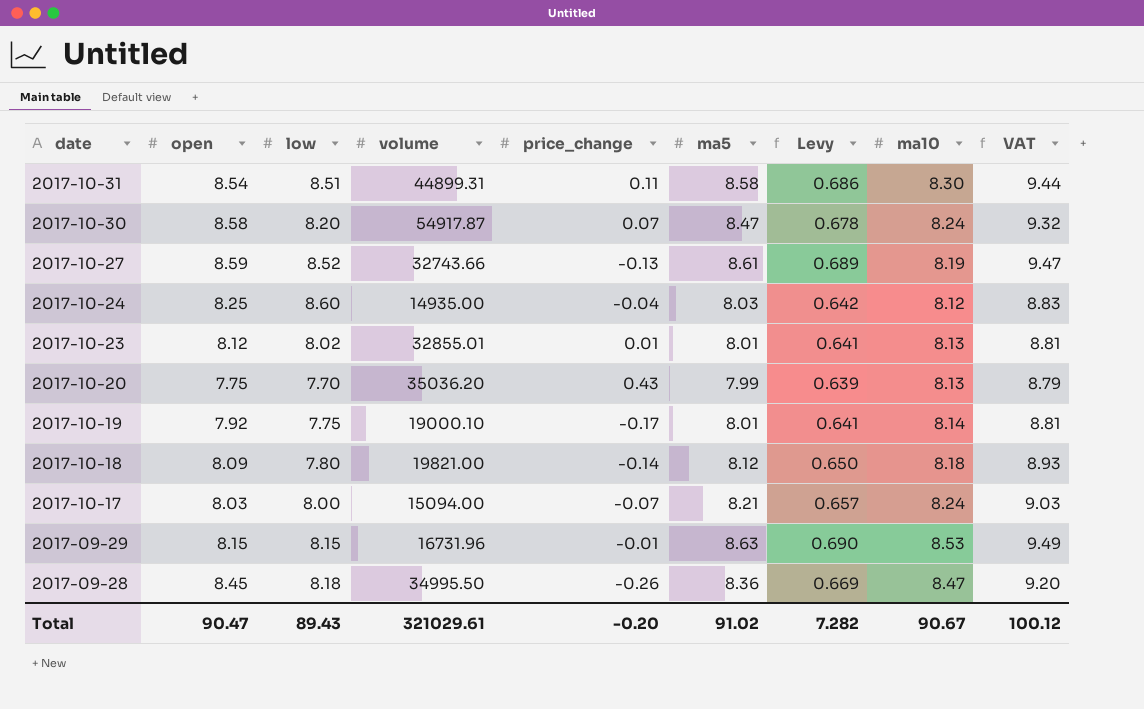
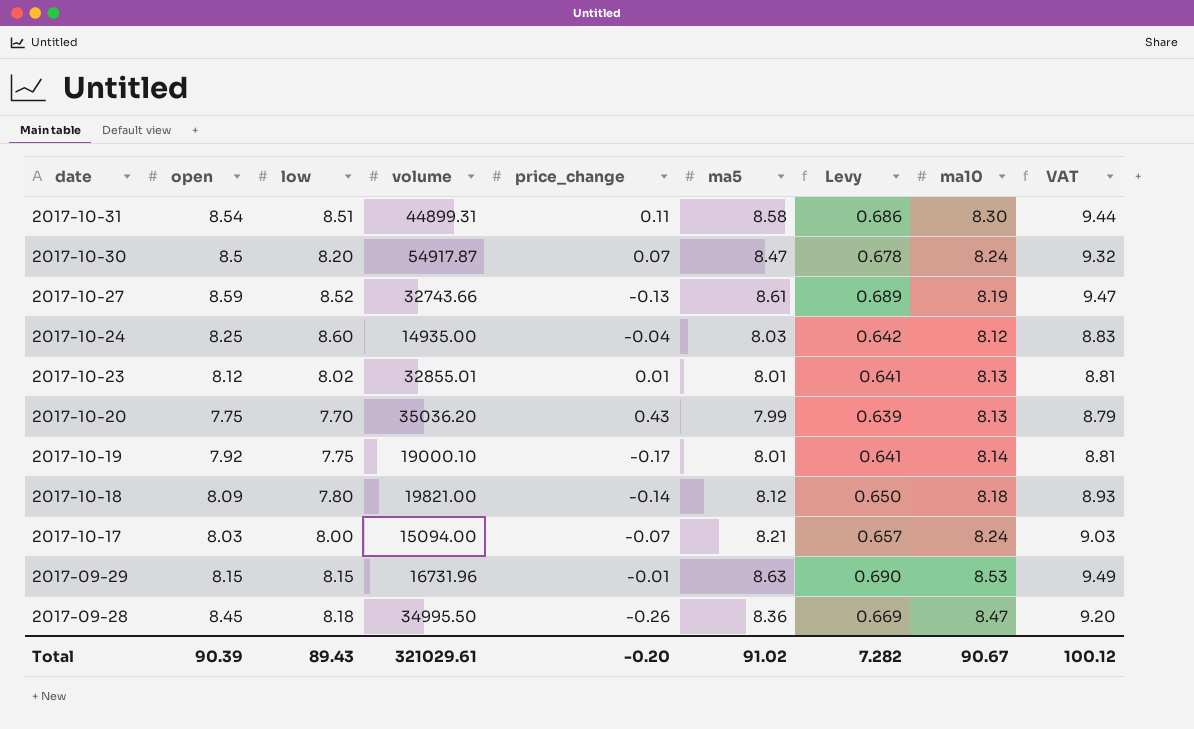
2017-10-30 | open: 8.58 -> 8.5
Total | open: 90.47 -> 90.39

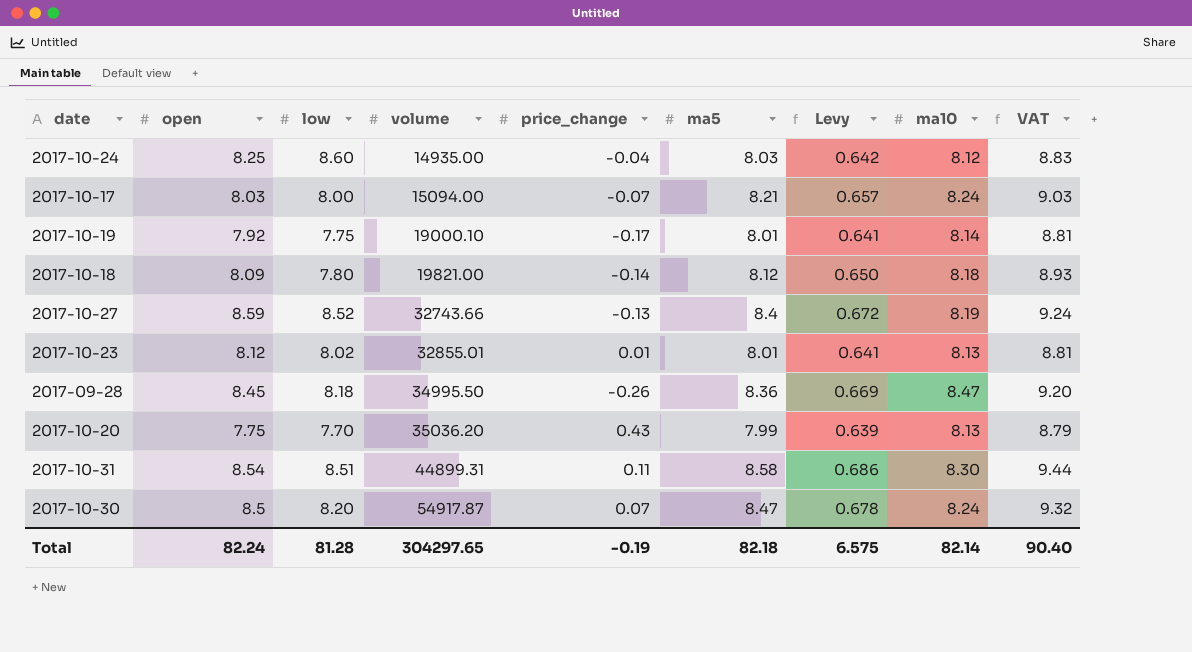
row order: date descending -> volume ascending
row 2017-09-29: 8.15 | 8.15 | 16731.96 | -0.01 | 8.63 | 0.690 | 8.53 | 9.49 -> none
2017-10-27 | ma5: 8.61 -> 8.4
2017-10-27 | Levy: 0.689 -> 0.672
2017-10-27 | VAT: 9.47 -> 9.24
Total | open: 90.39 -> 82.24
Total | low: 89.43 -> 81.28
Total | volume: 321029.61 -> 304297.65
Total | price_change: -0.20 -> -0.19
Total | ma5: 91.02 -> 82.18
Total | Levy: 7.282 -> 6.575
Total | ma10: 90.67 -> 82.14
Total | VAT: 100.12 -> 90.40

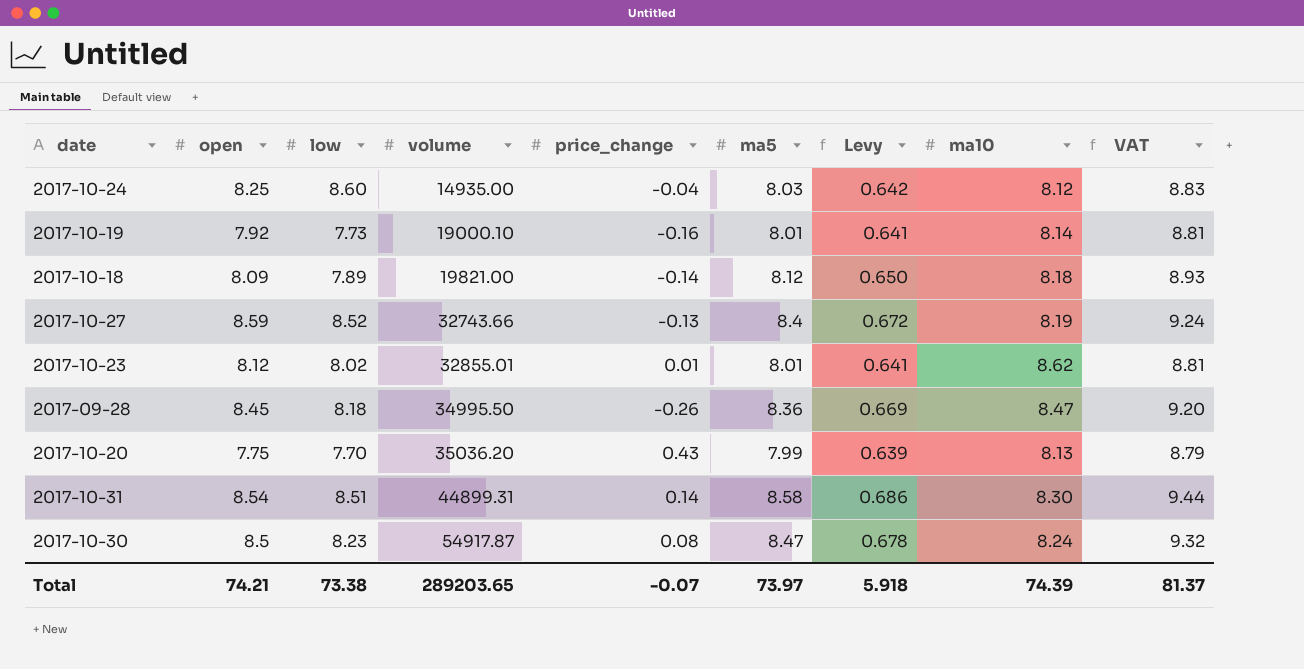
row 2017-10-17: 8.03 | 8.00 | 15094.00 | -0.07 | 8.21 | 0.657 | 8.24 | 9.03 -> none
2017-10-19 | low: 7.75 -> 7.73
2017-10-19 | price_change: -0.17 -> -0.16
2017-10-18 | low: 7.80 -> 7.89
2017-10-23 | ma10: 8.13 -> 8.62
2017-10-31 | price_change: 0.11 -> 0.14
2017-10-30 | low: 8.20 -> 8.23
2017-10-30 | price_change: 0.07 -> 0.08
Total | open: 82.24 -> 74.21
Total | low: 81.28 -> 73.38
Total | volume: 304297.65 -> 289203.65
Total | price_change: -0.19 -> -0.07
Total | ma5: 82.18 -> 73.97
Total | Levy: 6.575 -> 5.918
Total | ma10: 82.14 -> 74.39
Total | VAT: 90.40 -> 81.37

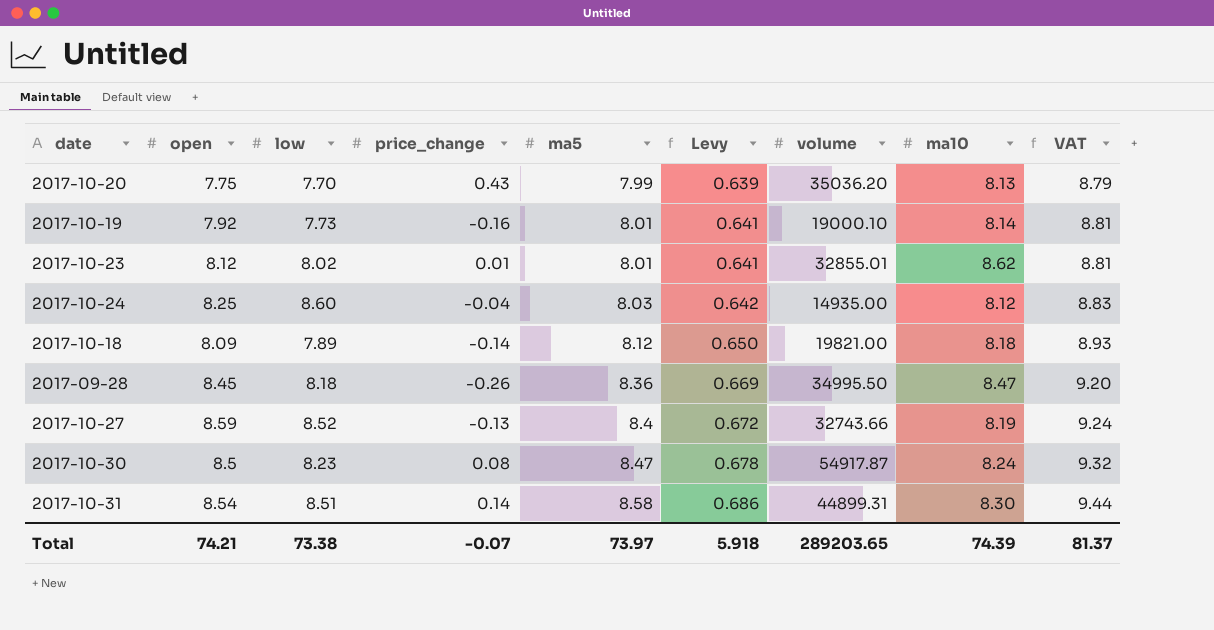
row order: volume ascending -> ma5 ascending
column volume | position: 4 -> 7

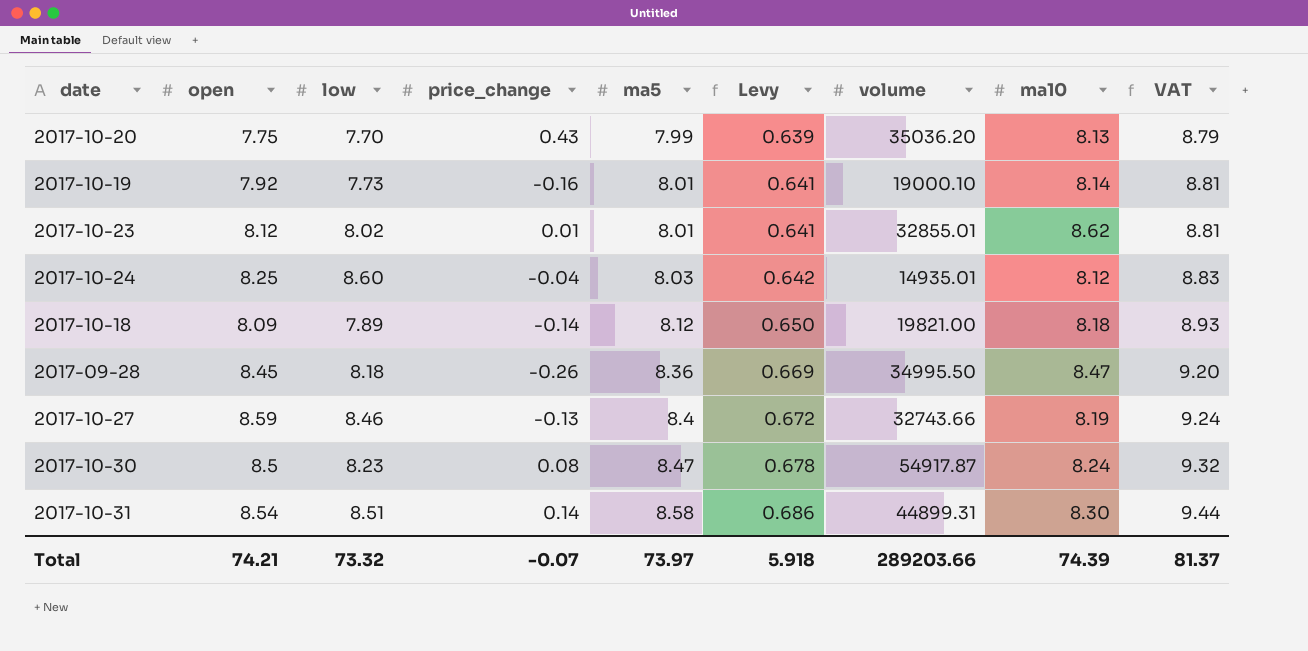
2017-10-24 | volume: 14935.00 -> 14935.01
2017-10-27 | low: 8.52 -> 8.46
Total | low: 73.38 -> 73.32
Total | volume: 289203.65 -> 289203.66

